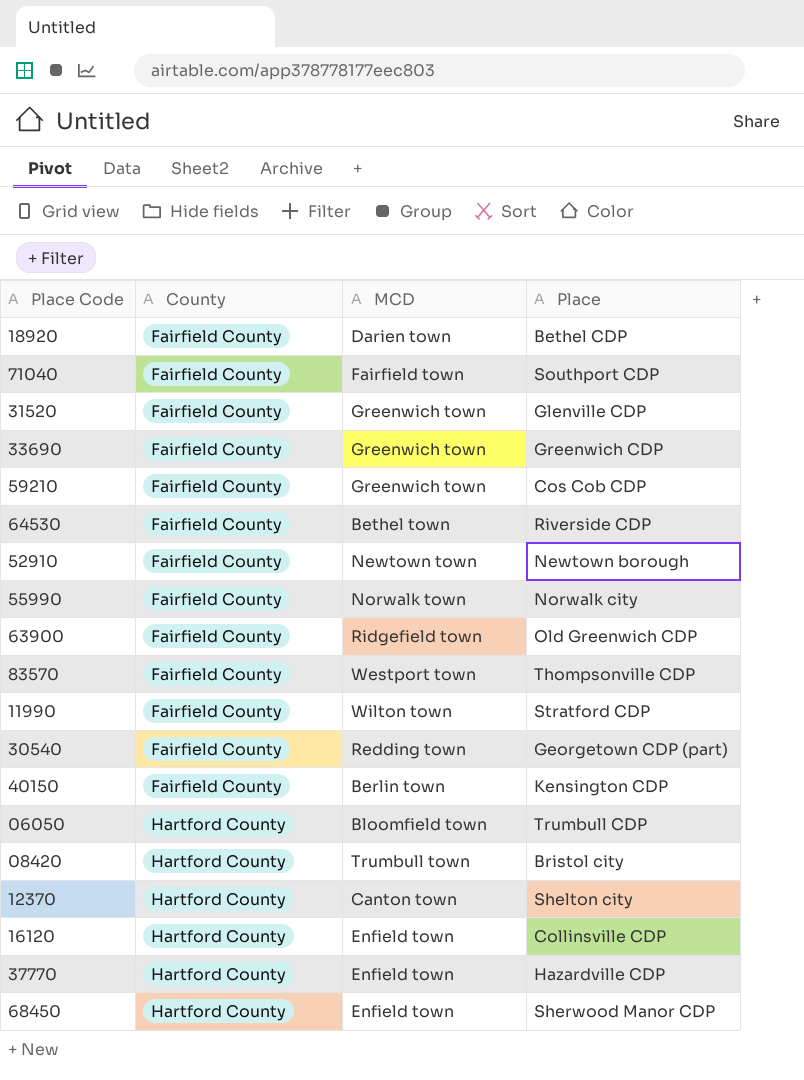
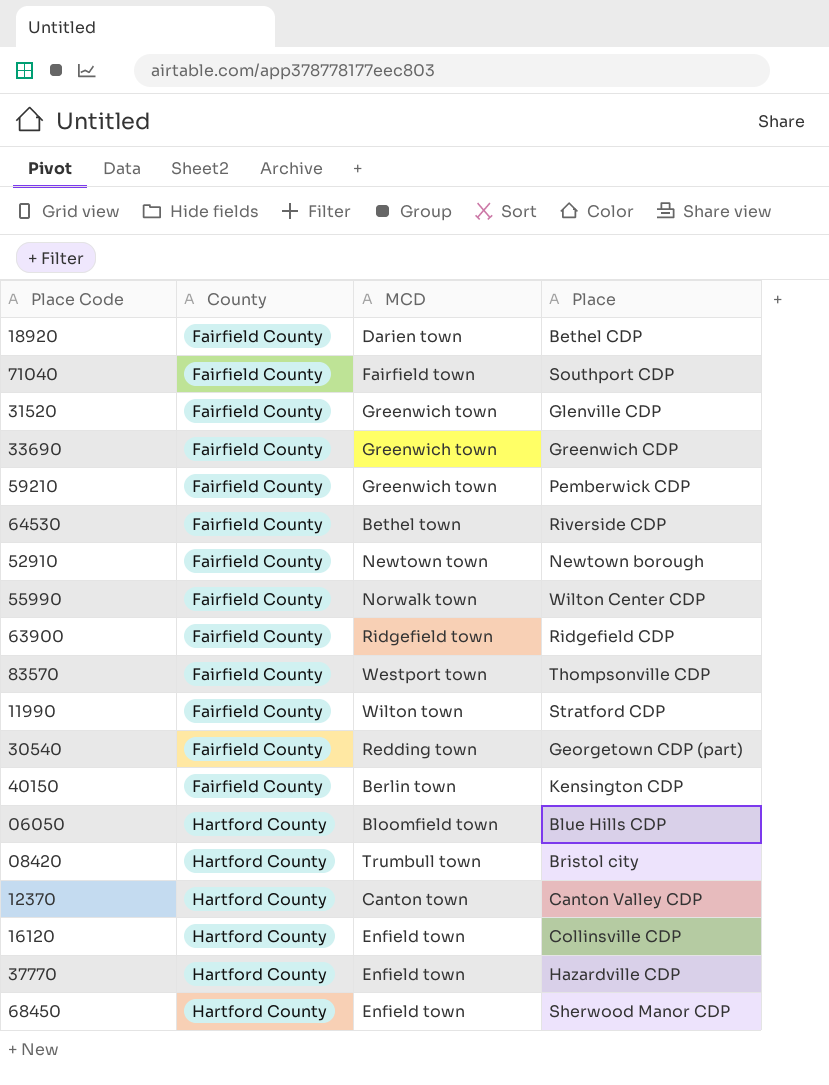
59210 | Place: Cos Cob CDP -> Pemberwick CDP
55990 | Place: Norwalk city -> Wilton Center CDP
63900 | Place: Old Greenwich CDP -> Ridgefield CDP
06050 | Place: Trumbull CDP -> Blue Hills CDP
12370 | Place: Shelton city -> Canton Valley CDP

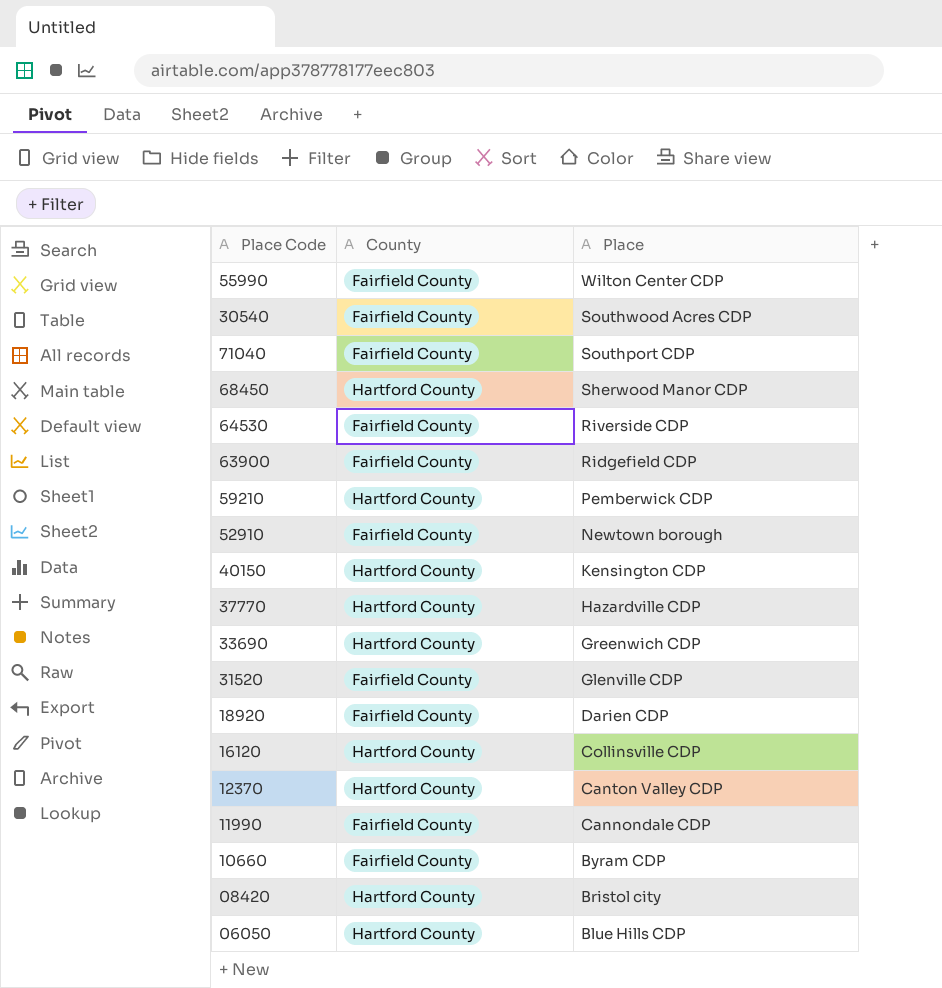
row order: County ascending -> Place descending
column MCD | position: 3 -> none
row 83570: Fairfield County | Westport town | Thompsonville CDP -> none
30540 | Place: Georgetown CDP (part) -> Southwood Acres CDP
59210 | County: Fairfield County -> Hartford County
40150 | County: Fairfield County -> Hartford County
33690 | County: Fairfield County -> Hartford County
18920 | Place: Bethel CDP -> Darien CDP
11990 | Place: Stratford CDP -> Cannondale CDP
row 10660: none -> Fairfield County | Byram CDP

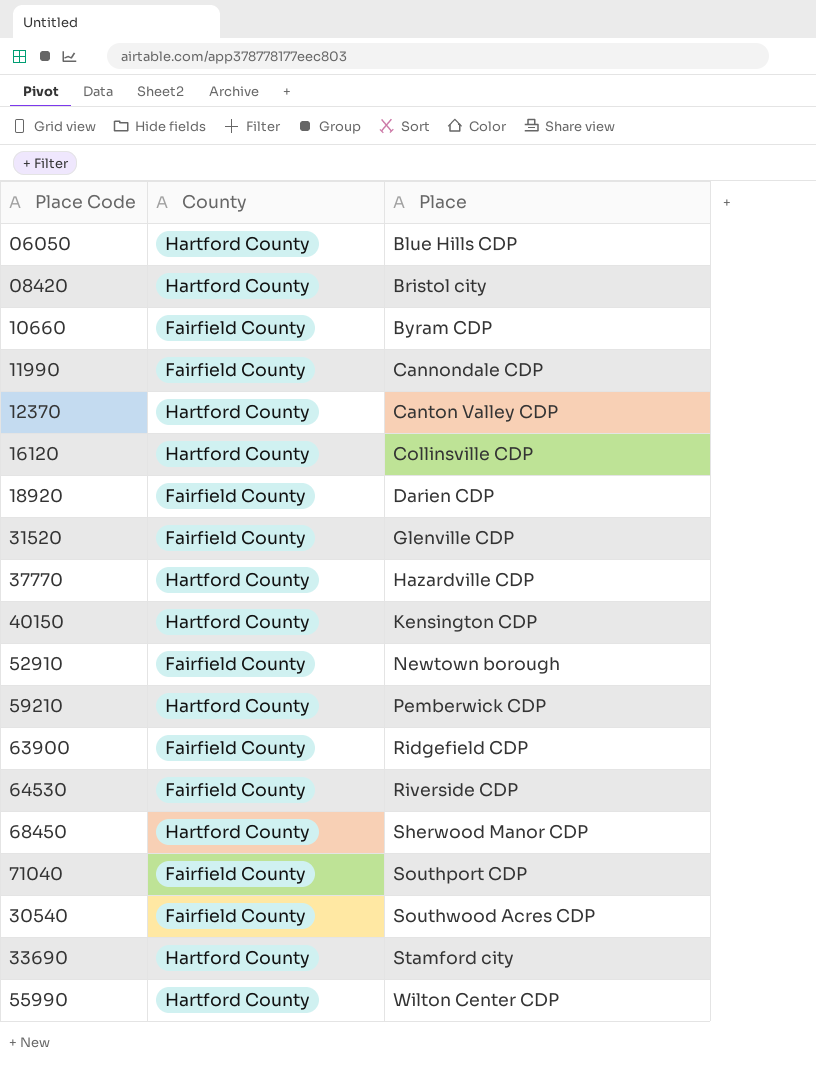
row order: Place descending -> Place ascending
33690 | Place: Greenwich CDP -> Stamford city
55990 | County: Fairfield County -> Hartford County

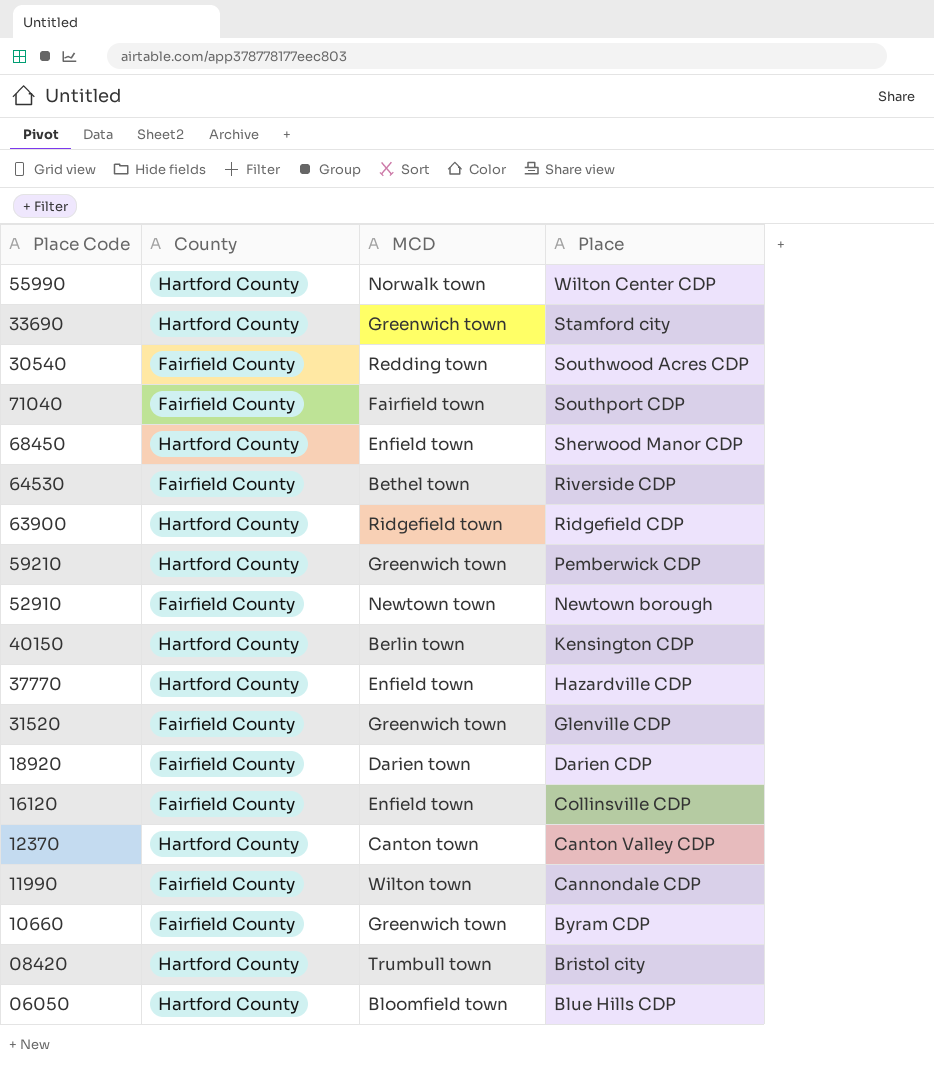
row order: Place ascending -> Place descending
column MCD | position: none -> 3
63900 | County: Fairfield County -> Hartford County
16120 | County: Hartford County -> Fairfield County

